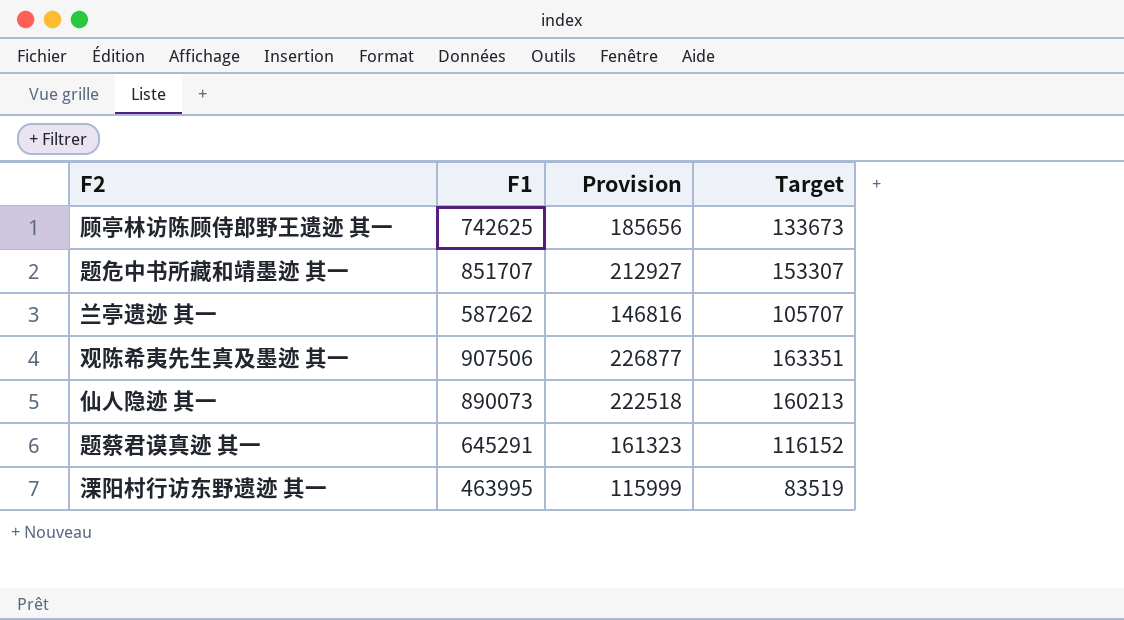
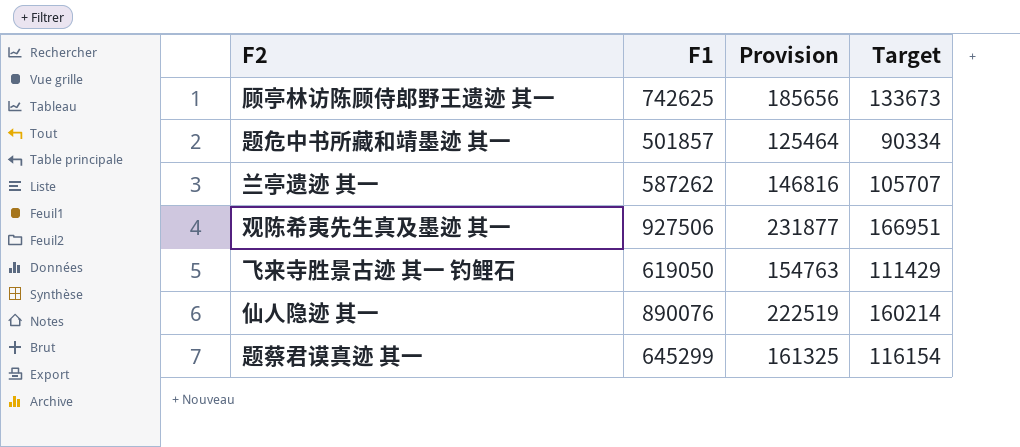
row 溧阳村行访东野遗迹 其一: 463995 | 115999 | 83519 -> none
题危中书所藏和靖墨迹 其一 | F1: 851707 -> 501857
题危中书所藏和靖墨迹 其一 | Provision: 212927 -> 125464
题危中书所藏和靖墨迹 其一 | Target: 153307 -> 90334
观陈希夷先生真及墨迹 其一 | F1: 907506 -> 927506
观陈希夷先生真及墨迹 其一 | Provision: 226877 -> 231877
观陈希夷先生真及墨迹 其一 | Target: 163351 -> 166951
row 飞来寺胜景古迹 其一 钓鲤石: none -> 619050 | 154763 | 111429
仙人隐迹 其一 | F1: 890073 -> 890076
仙人隐迹 其一 | Provision: 222518 -> 222519
仙人隐迹 其一 | Target: 160213 -> 160214
题蔡君谟真迹 其一 | F1: 645291 -> 645299
题蔡君谟真迹 其一 | Provision: 161323 -> 161325
题蔡君谟真迹 其一 | Target: 116152 -> 116154

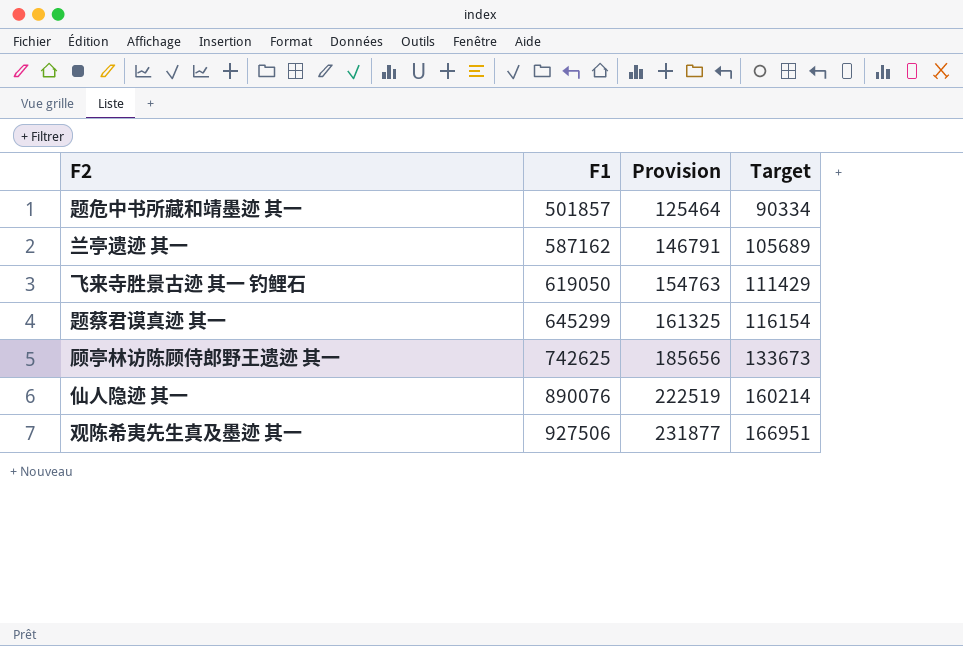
row order: none -> F1 ascending
兰亭遗迹 其一 | F1: 587262 -> 587162
兰亭遗迹 其一 | Provision: 146816 -> 146791
兰亭遗迹 其一 | Target: 105707 -> 105689

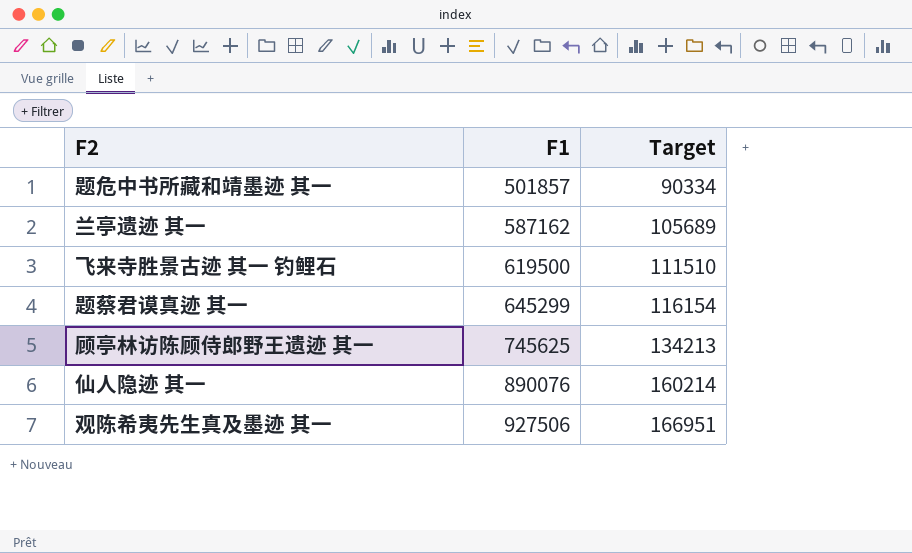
column Provision | formula: [F1] * 0.25 -> none
飞来寺胜景古迹 其一 钓鲤石 | F1: 619050 -> 619500
飞来寺胜景古迹 其一 钓鲤石 | Target: 111429 -> 111510
顾亭林访陈顾侍郎野王遗迹 其一 | F1: 742625 -> 745625
顾亭林访陈顾侍郎野王遗迹 其一 | Target: 133673 -> 134213

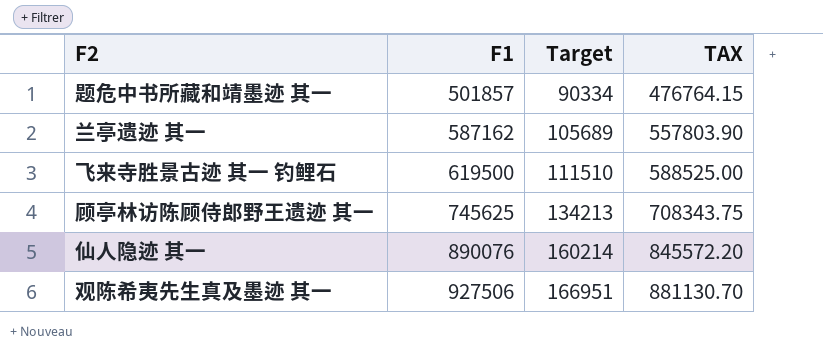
column TAX | formula: none -> [F1] * 0.95
row 题蔡君谟真迹 其一: 645299 | 116154 -> none

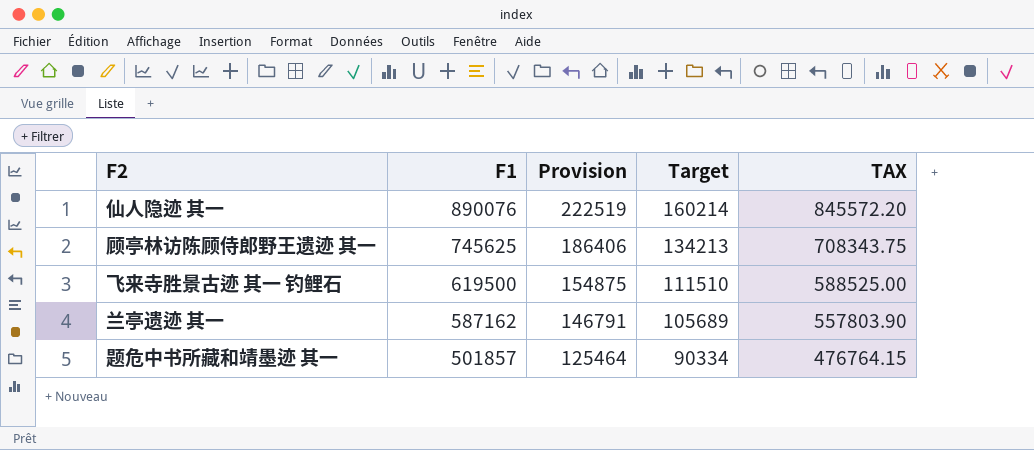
row order: F1 ascending -> F1 descending
column Provision | formula: none -> [F1] * 0.25
row 观陈希夷先生真及墨迹 其一: 927506 | 166951 | 881130.70 -> none

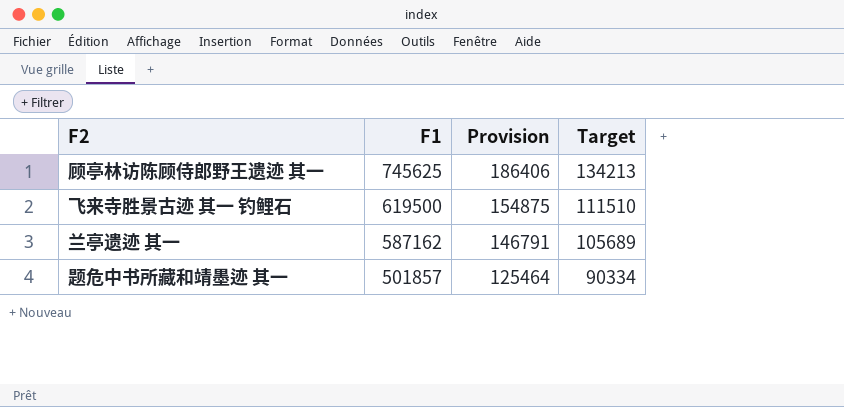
column TAX | formula: [F1] * 0.95 -> none
row 仙人隐迹 其一: 890076 | 222519 | 160214 | 845572.20 -> none

